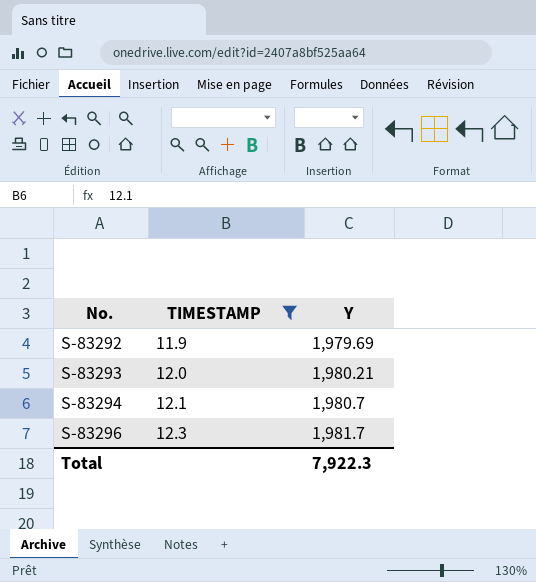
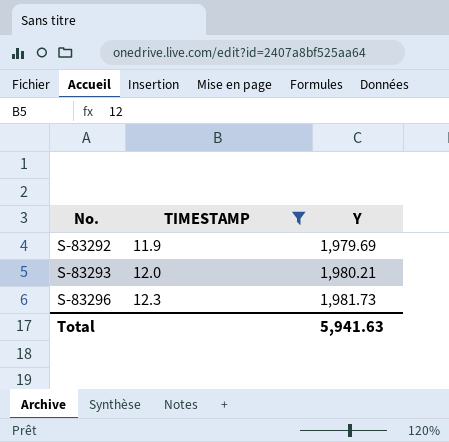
row S-83294: 12.1 | 1,980.7 -> none
S-83296 | Y: 1,981.7 -> 1,981.73
Total | Y: 7,922.3 -> 5,941.63

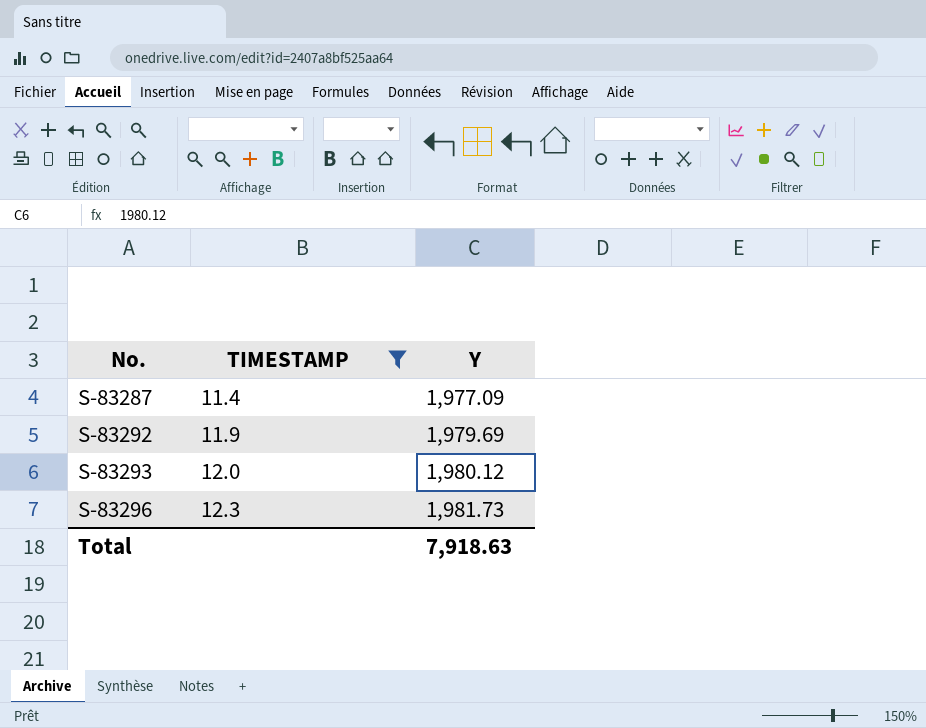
row S-83287: none -> 11.4 | 1,977.09
S-83293 | Y: 1,980.21 -> 1,980.12
Total | Y: 5,941.63 -> 7,918.63

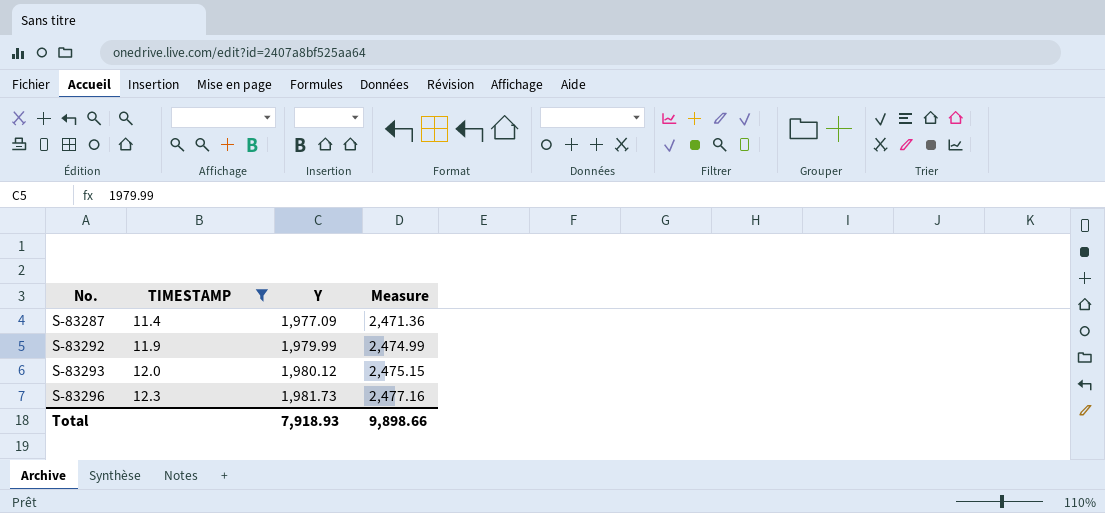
column Measure | formula: none -> [Y] * 1.25
S-83292 | Y: 1,979.69 -> 1,979.99
Total | Y: 7,918.63 -> 7,918.93

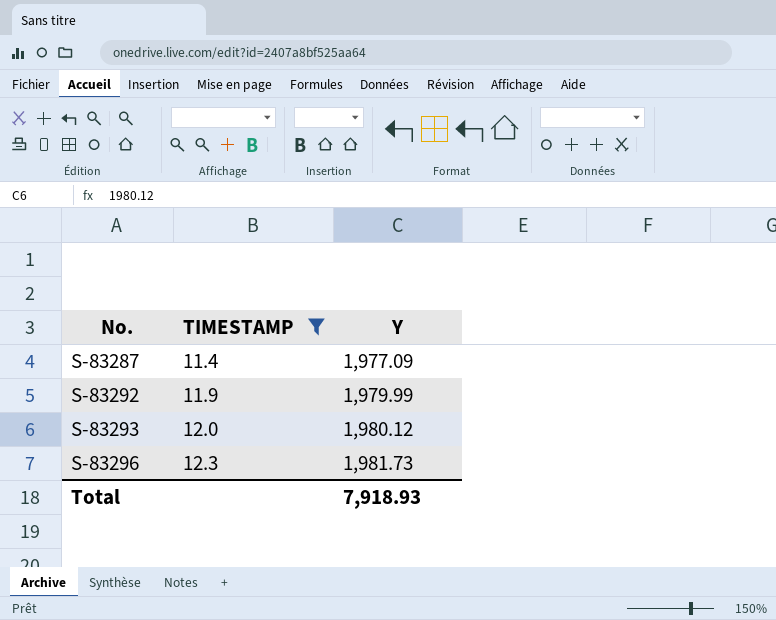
column Measure | formula: [Y] * 1.25 -> none

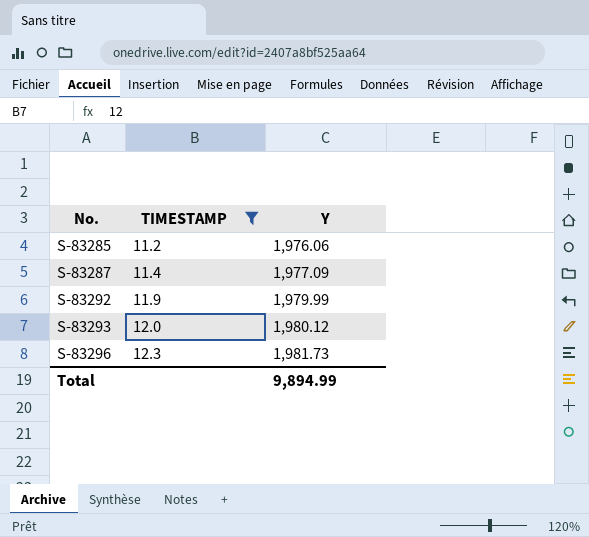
row S-83285: none -> 11.2 | 1,976.06
Total | Y: 7,918.93 -> 9,894.99

